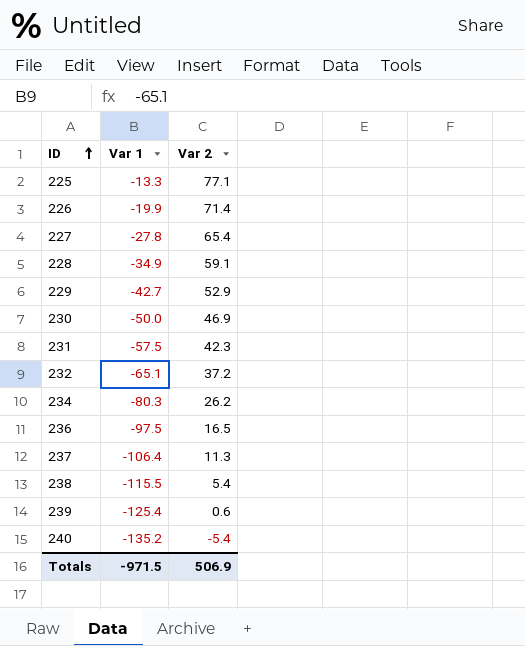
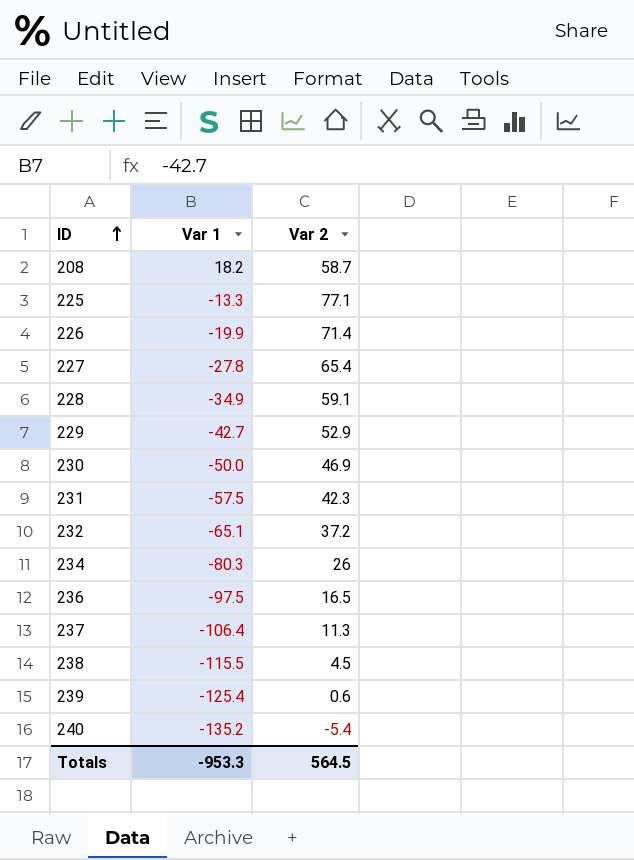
row 208: none -> 18.2 | 58.7
234 | Var 2: 26.2 -> 26
238 | Var 2: 5.4 -> 4.5
Totals | Var 1: -971.5 -> -953.3
Totals | Var 2: 506.9 -> 564.5

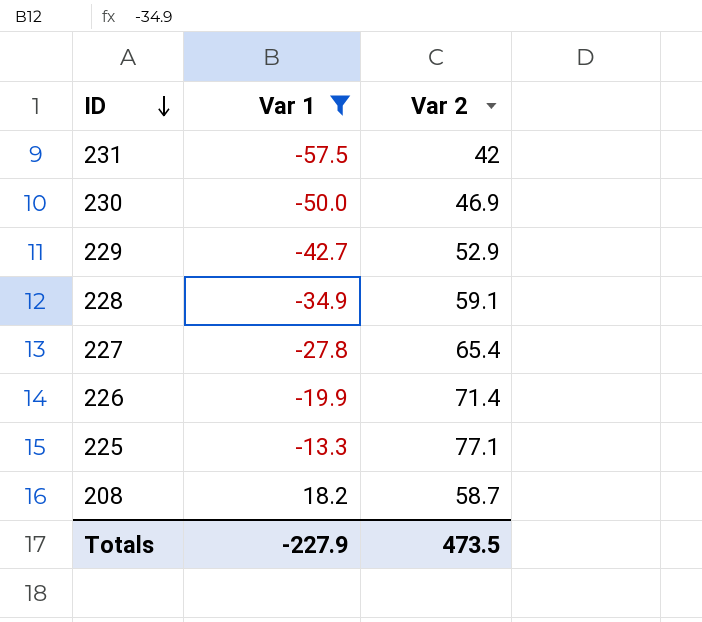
filter: none -> Var 1 >= -57.5
row order: ID ascending -> ID descending
231 | Var 2: 42.3 -> 42
Totals | Var 1: -953.3 -> -227.9
Totals | Var 2: 564.5 -> 473.5

